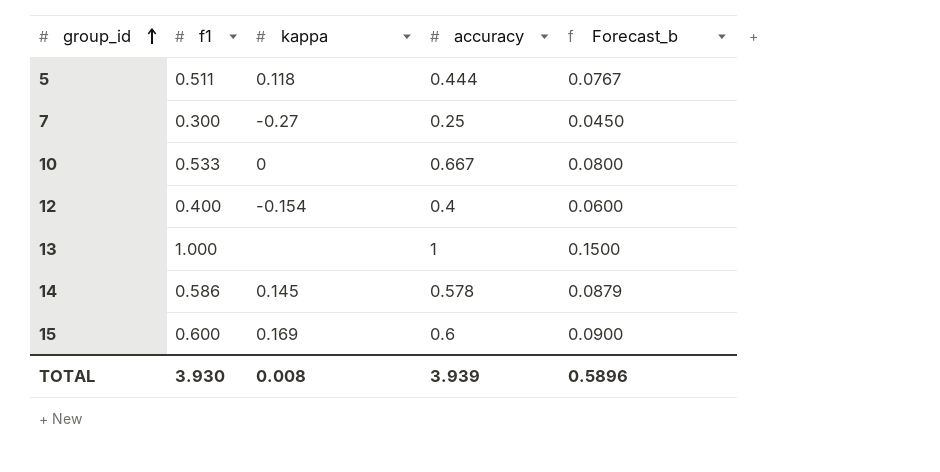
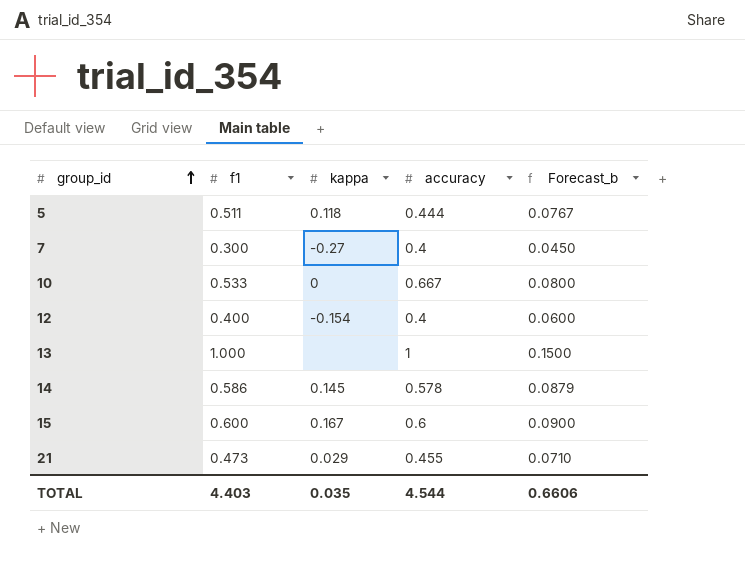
7 | accuracy: 0.25 -> 0.4
15 | kappa: 0.169 -> 0.167
row 21: none -> 0.473 | 0.029 | 0.455 | 0.0710
TOTAL | f1: 3.930 -> 4.403
TOTAL | kappa: 0.008 -> 0.035
TOTAL | accuracy: 3.939 -> 4.544
TOTAL | Forecast_b: 0.5896 -> 0.6606

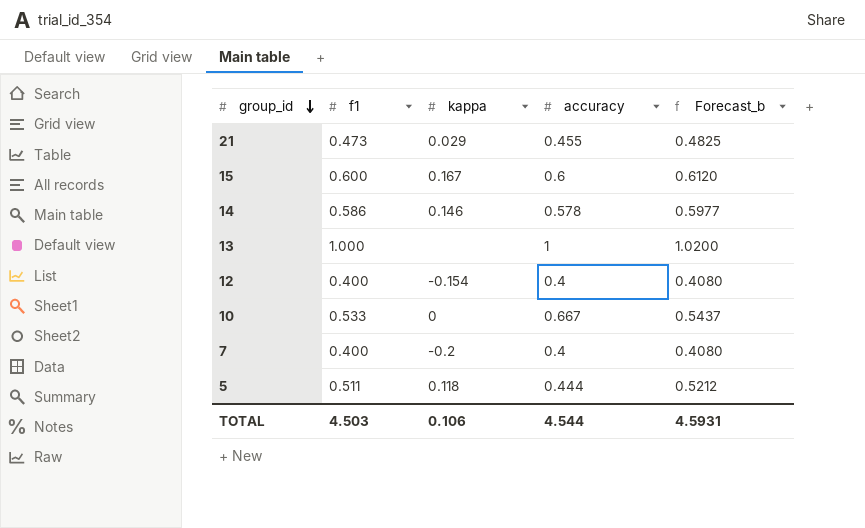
row order: group_id ascending -> group_id descending
column Forecast_b | formula: [f1] * 0.15 -> [f1] * 1.02
14 | kappa: 0.145 -> 0.146
7 | f1: 0.300 -> 0.400
7 | kappa: -0.27 -> -0.2
TOTAL | f1: 4.403 -> 4.503
TOTAL | kappa: 0.035 -> 0.106
TOTAL | Forecast_b: 0.6606 -> 4.5931

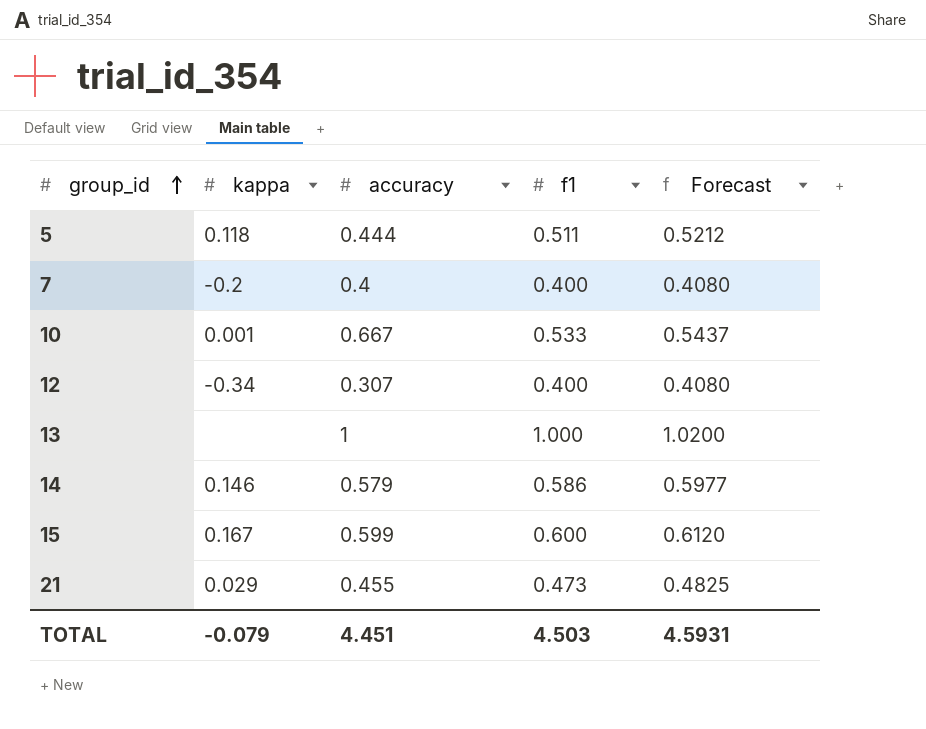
row order: group_id descending -> group_id ascending
column f1 | position: 2 -> 4
column name: Forecast_b -> Forecast
10 | kappa: 0 -> 0.001
12 | kappa: -0.154 -> -0.34
12 | accuracy: 0.4 -> 0.307
14 | accuracy: 0.578 -> 0.579
15 | accuracy: 0.6 -> 0.599
TOTAL | kappa: 0.106 -> -0.079
TOTAL | accuracy: 4.544 -> 4.451

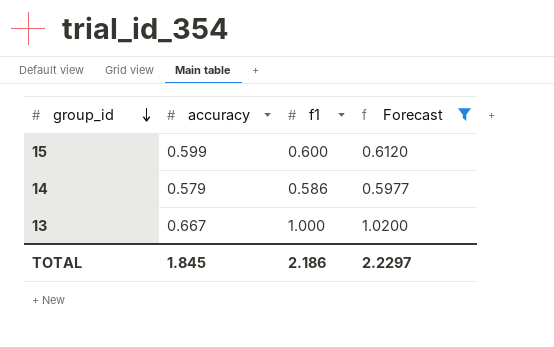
filter: none -> Forecast >= 0.5977
row order: group_id ascending -> group_id descending
column kappa | position: 2 -> none
13 | accuracy: 1 -> 0.667
TOTAL | accuracy: 4.451 -> 1.845
TOTAL | f1: 4.503 -> 2.186
TOTAL | Forecast: 4.5931 -> 2.2297

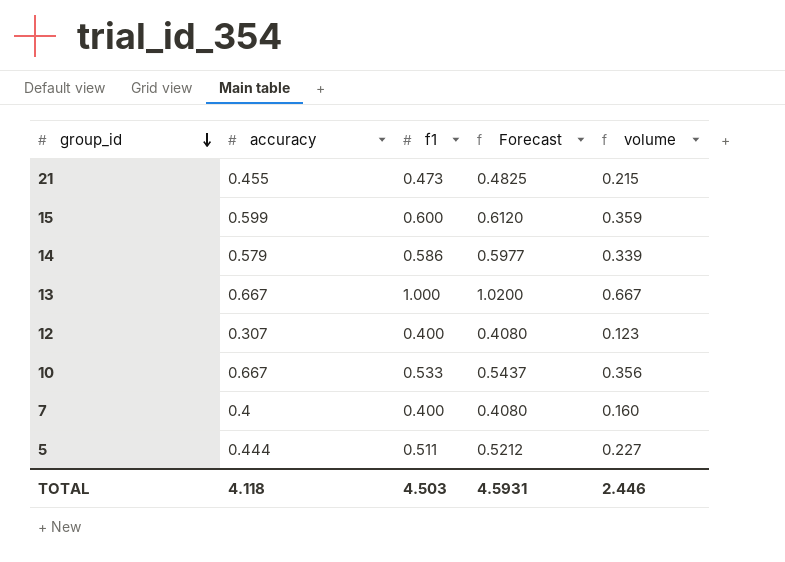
filter: Forecast >= 0.5977 -> none
column volume | formula: none -> [accuracy] * [f1]
TOTAL | accuracy: 1.845 -> 4.118
TOTAL | f1: 2.186 -> 4.503
TOTAL | Forecast: 2.2297 -> 4.5931

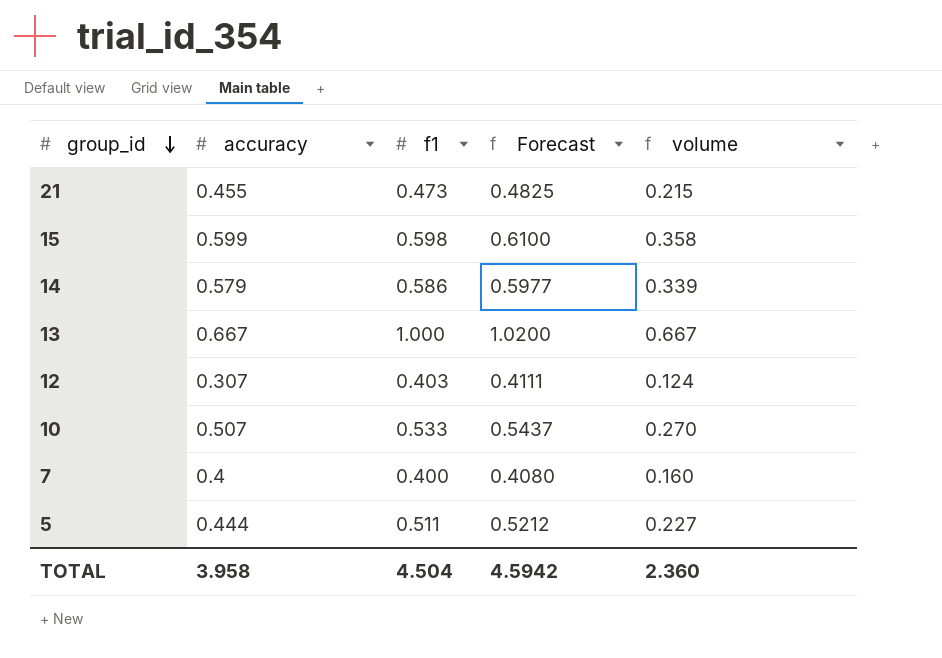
15 | f1: 0.600 -> 0.598
15 | Forecast: 0.6120 -> 0.6100
15 | volume: 0.359 -> 0.358
12 | f1: 0.400 -> 0.403
12 | Forecast: 0.4080 -> 0.4111
12 | volume: 0.123 -> 0.124
10 | accuracy: 0.667 -> 0.507
10 | volume: 0.356 -> 0.270
TOTAL | accuracy: 4.118 -> 3.958
TOTAL | f1: 4.503 -> 4.504
TOTAL | Forecast: 4.5931 -> 4.5942
TOTAL | volume: 2.446 -> 2.360

